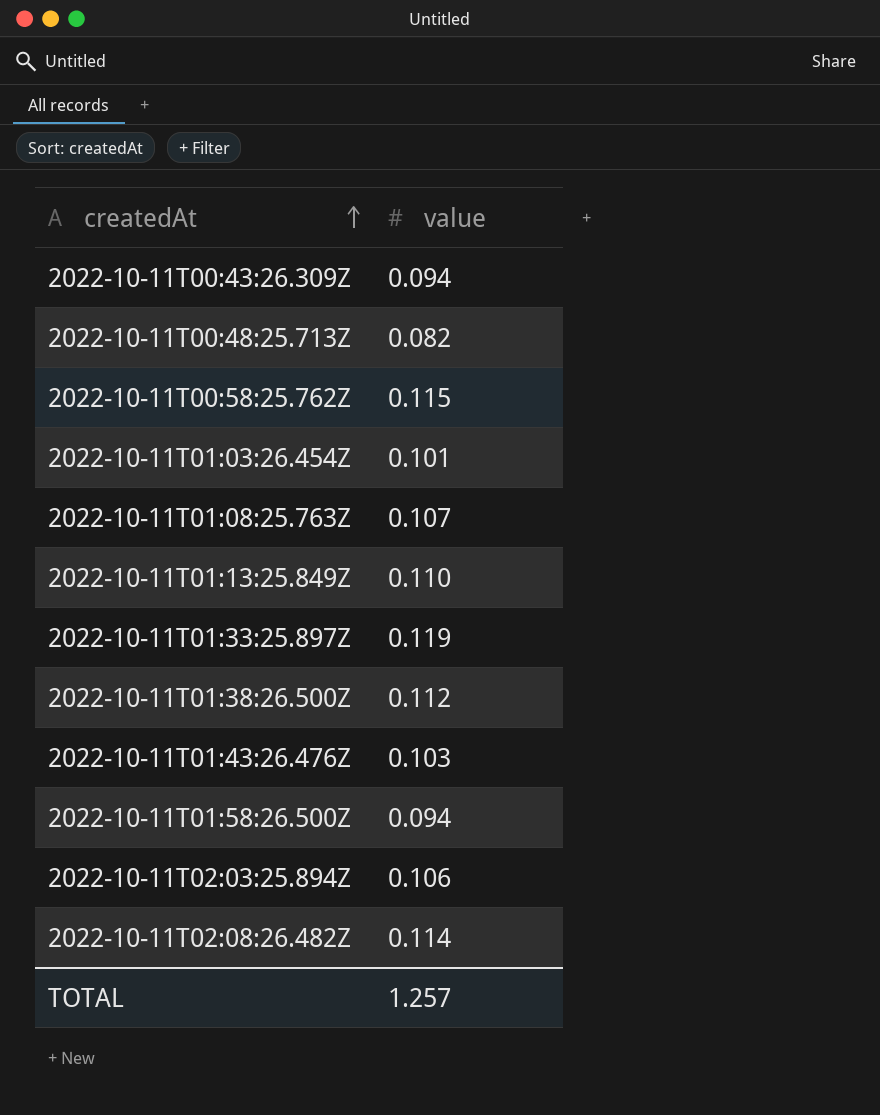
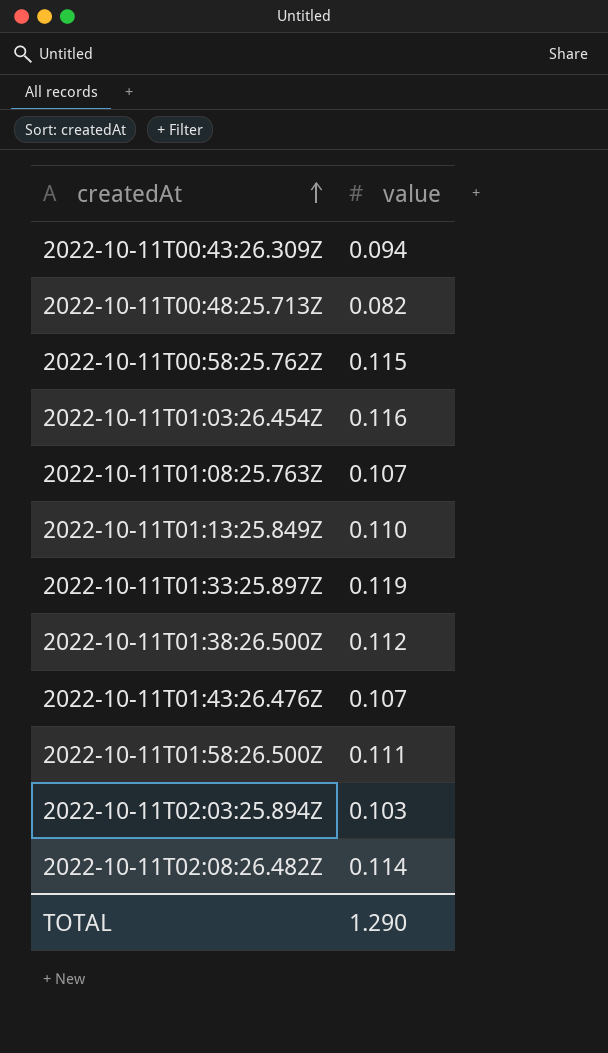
2022-10-11T01:03:26.454Z | value: 0.101 -> 0.116
2022-10-11T01:43:26.476Z | value: 0.103 -> 0.107
2022-10-11T01:58:26.500Z | value: 0.094 -> 0.111
2022-10-11T02:03:25.894Z | value: 0.106 -> 0.103
TOTAL | value: 1.257 -> 1.290

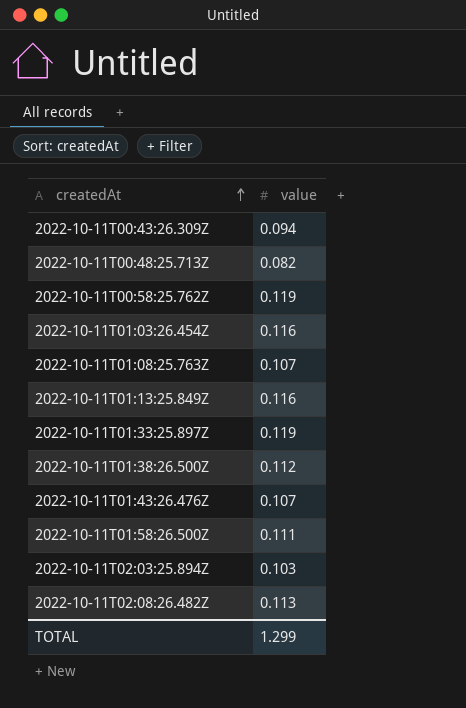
2022-10-11T00:58:25.762Z | value: 0.115 -> 0.119
2022-10-11T01:13:25.849Z | value: 0.110 -> 0.116
2022-10-11T02:08:26.482Z | value: 0.114 -> 0.113
TOTAL | value: 1.290 -> 1.299

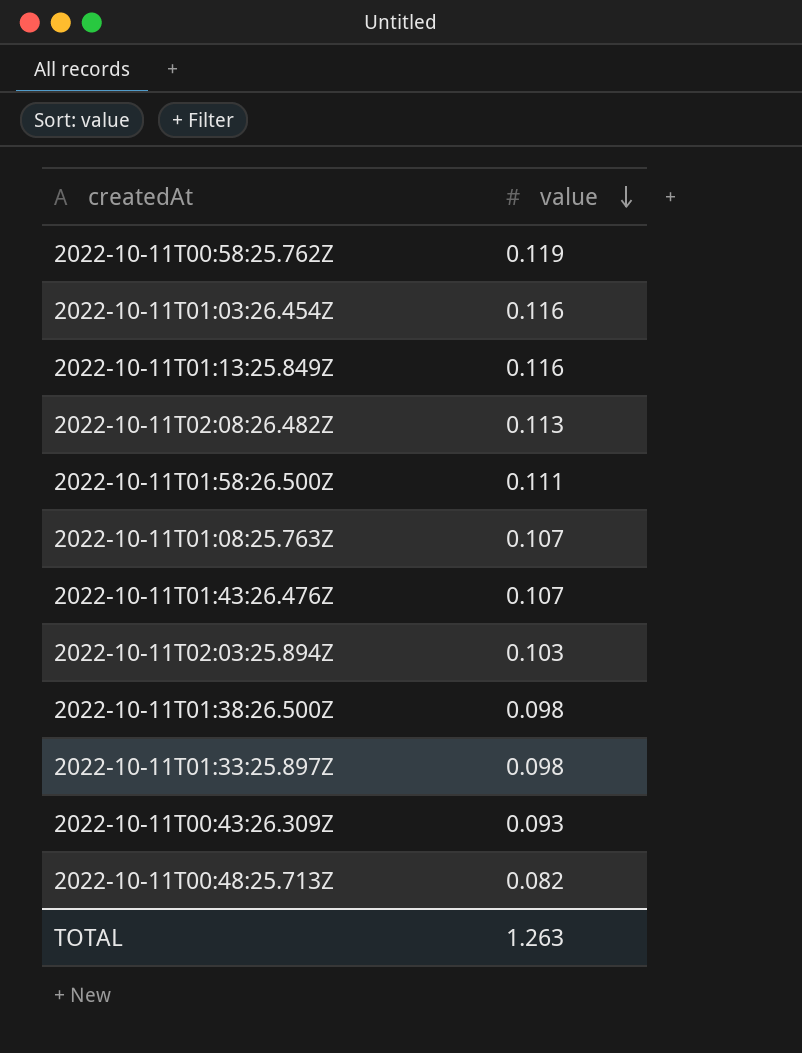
row order: createdAt ascending -> value descending
2022-10-11T01:38:26.500Z | value: 0.112 -> 0.098
2022-10-11T01:33:25.897Z | value: 0.119 -> 0.098
2022-10-11T00:43:26.309Z | value: 0.094 -> 0.093
TOTAL | value: 1.299 -> 1.263

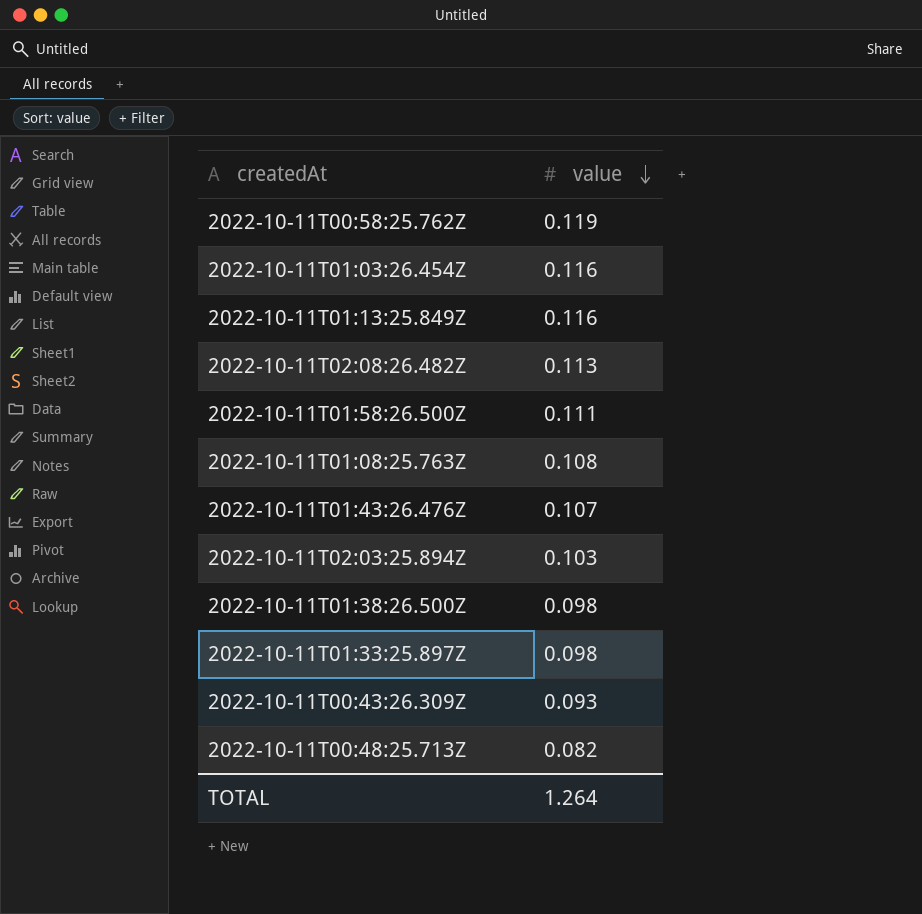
2022-10-11T01:08:25.763Z | value: 0.107 -> 0.108
TOTAL | value: 1.263 -> 1.264

